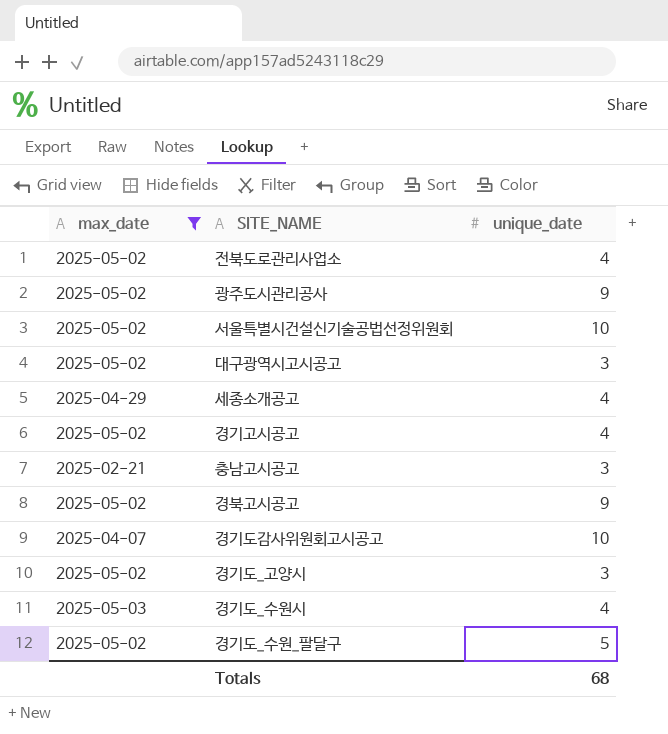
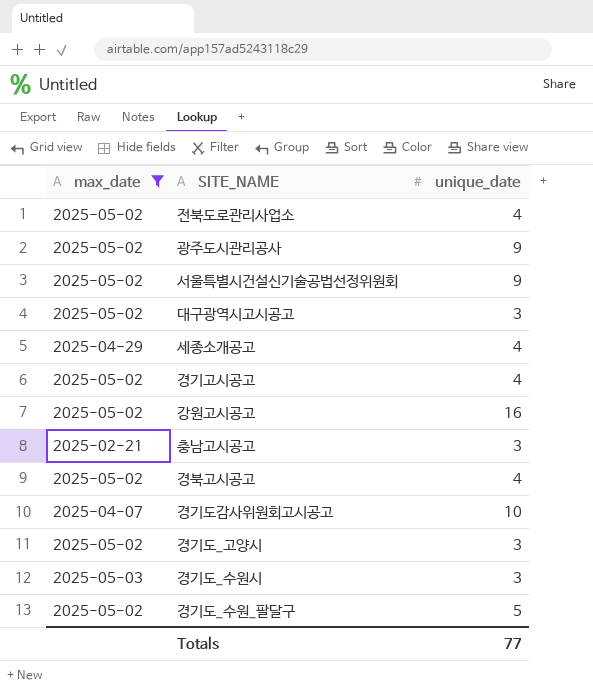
서울특별시건설신기술공법선정위원회 | unique_date: 10 -> 9
row 강원고시공고: none -> 2025-05-02 | 16
경북고시공고 | unique_date: 9 -> 4
경기도_수원시 | unique_date: 4 -> 3
Totals | unique_date: 68 -> 77

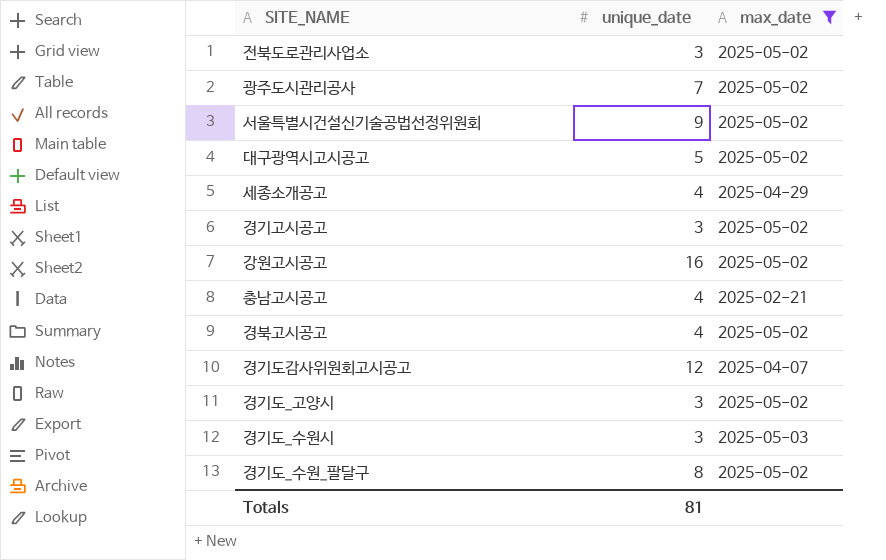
column max_date | position: 1 -> 3
전북도로관리사업소 | unique_date: 4 -> 3
광주도시관리공사 | unique_date: 9 -> 7
대구광역시고시공고 | unique_date: 3 -> 5
경기고시공고 | unique_date: 4 -> 3
충남고시공고 | unique_date: 3 -> 4
경기도감사위원회고시공고 | unique_date: 10 -> 12
경기도_수원_팔달구 | unique_date: 5 -> 8
Totals | unique_date: 77 -> 81

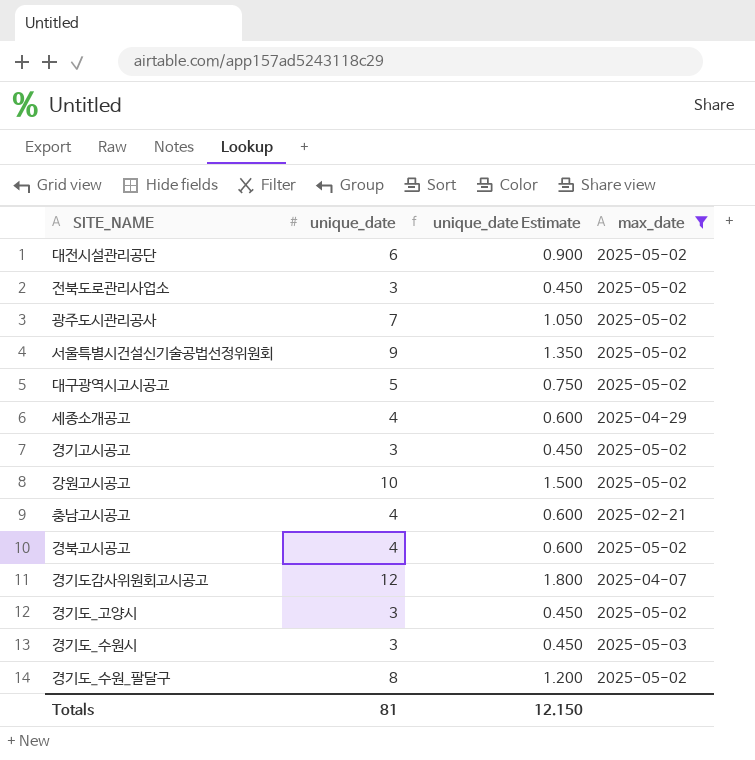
column unique_date Estimate | formula: none -> [unique_date] * 0.15
row 대전시설관리공단: none -> 6 | 0.900 | 2025-05-02
강원고시공고 | unique_date: 16 -> 10

